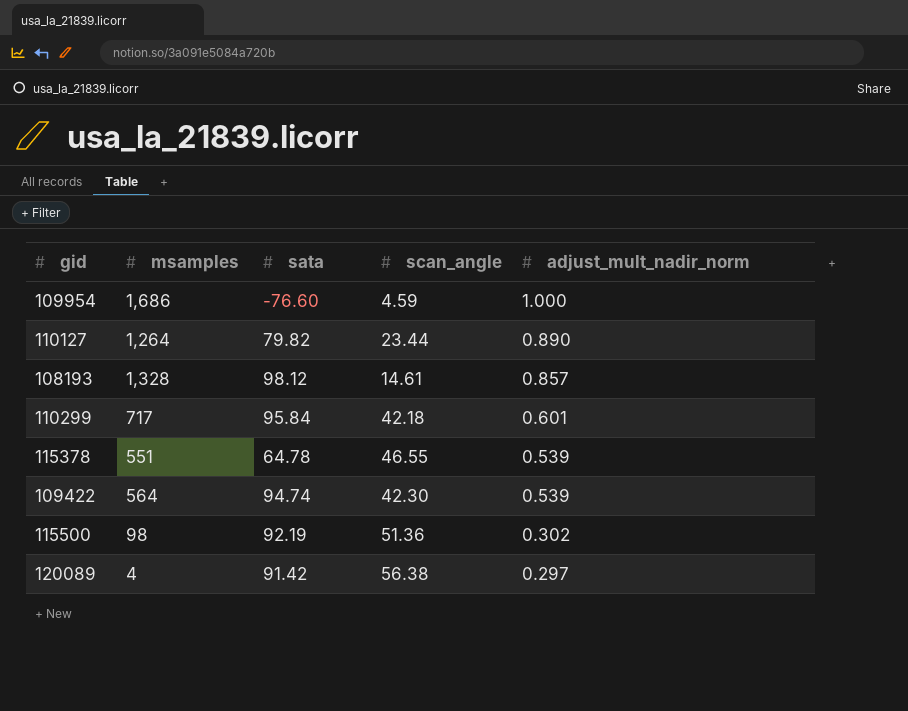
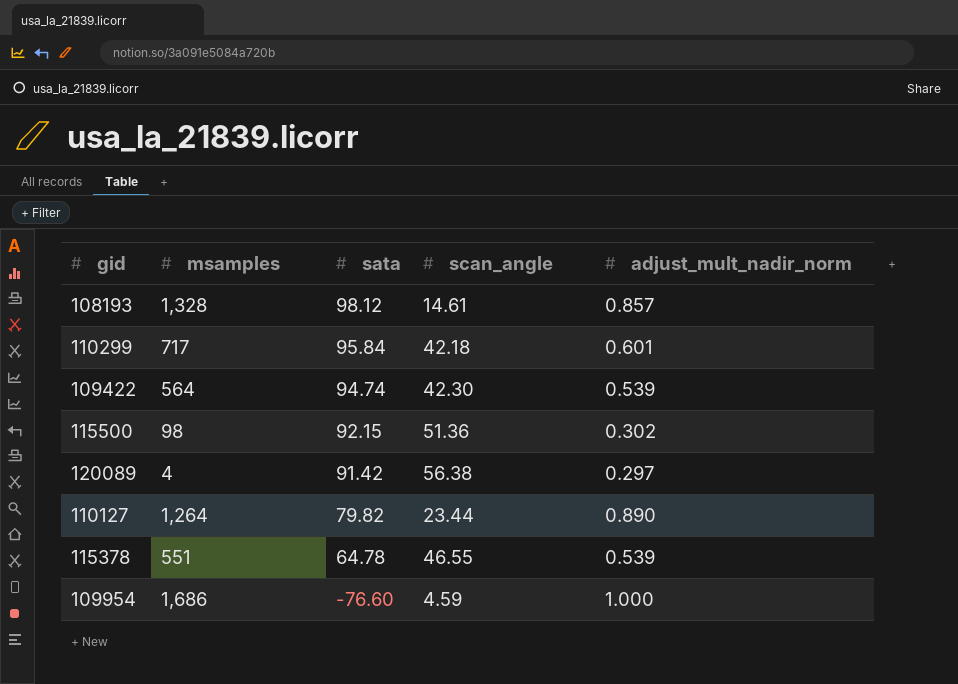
row order: adjust_mult_nadir_norm descending -> sata descending
115500 | sata: 92.19 -> 92.15

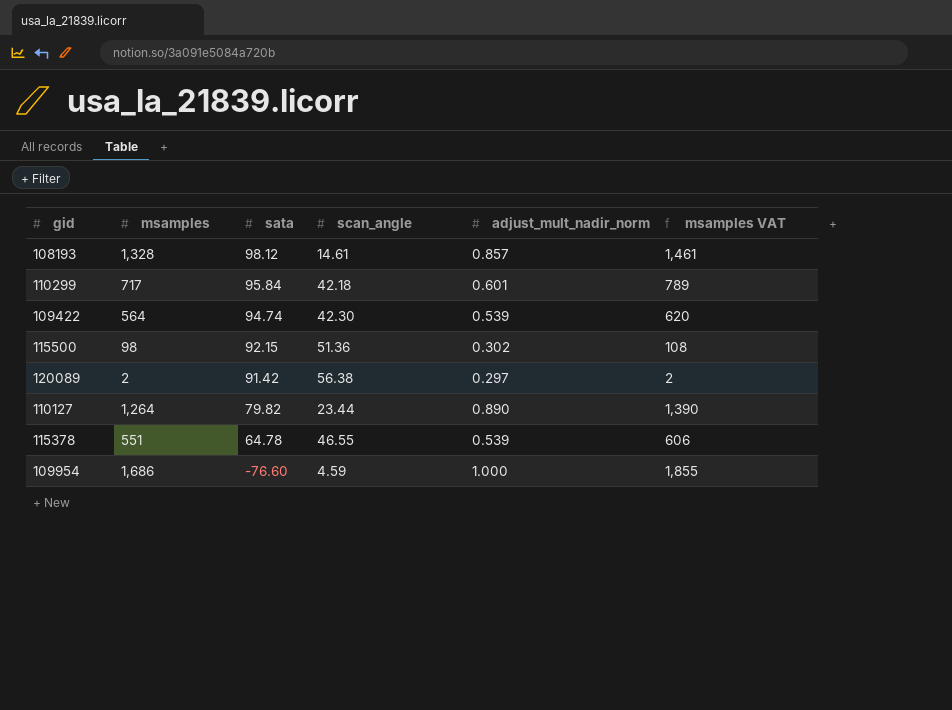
column msamples VAT | formula: none -> [msamples] * 1.1
120089 | msamples: 4 -> 2

